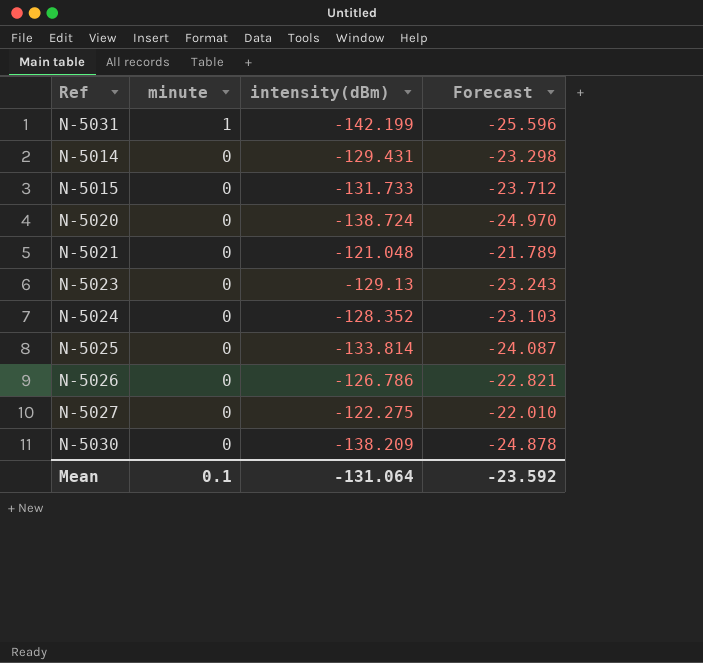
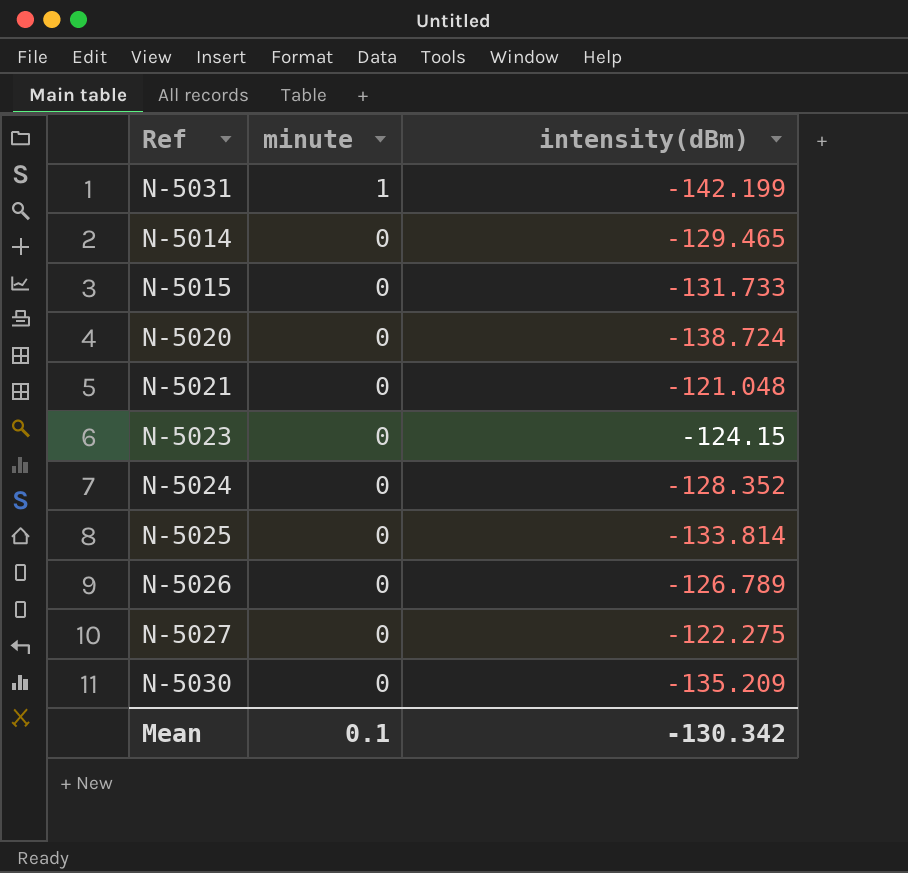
column Forecast | formula: [intensity(dBm)] * 0.18 -> none
N-5014 | intensity(dBm): -129.431 -> -129.465
N-5023 | intensity(dBm): -129.13 -> -124.15
N-5026 | intensity(dBm): -126.786 -> -126.789
N-5030 | intensity(dBm): -138.209 -> -135.209
Mean | intensity(dBm): -131.064 -> -130.342

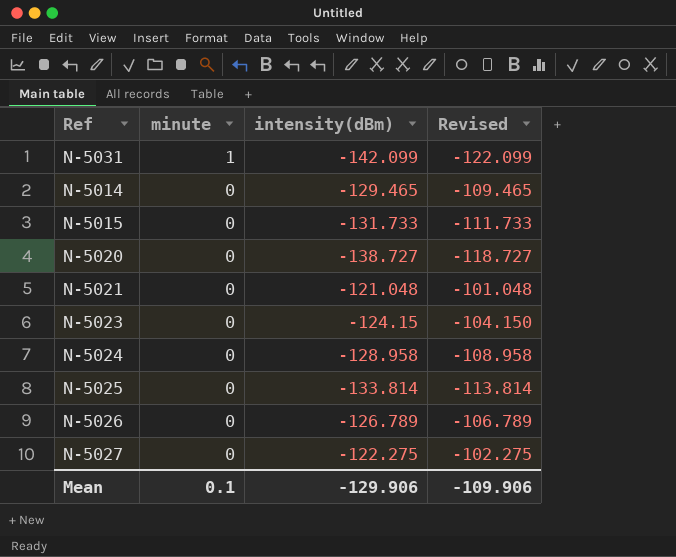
column Revised | formula: none -> [intensity(dBm)] + 20
row N-5030: 0 | -135.209 -> none
N-5031 | intensity(dBm): -142.199 -> -142.099
N-5020 | intensity(dBm): -138.724 -> -138.727
N-5024 | intensity(dBm): -128.352 -> -128.958
Mean | intensity(dBm): -130.342 -> -129.906

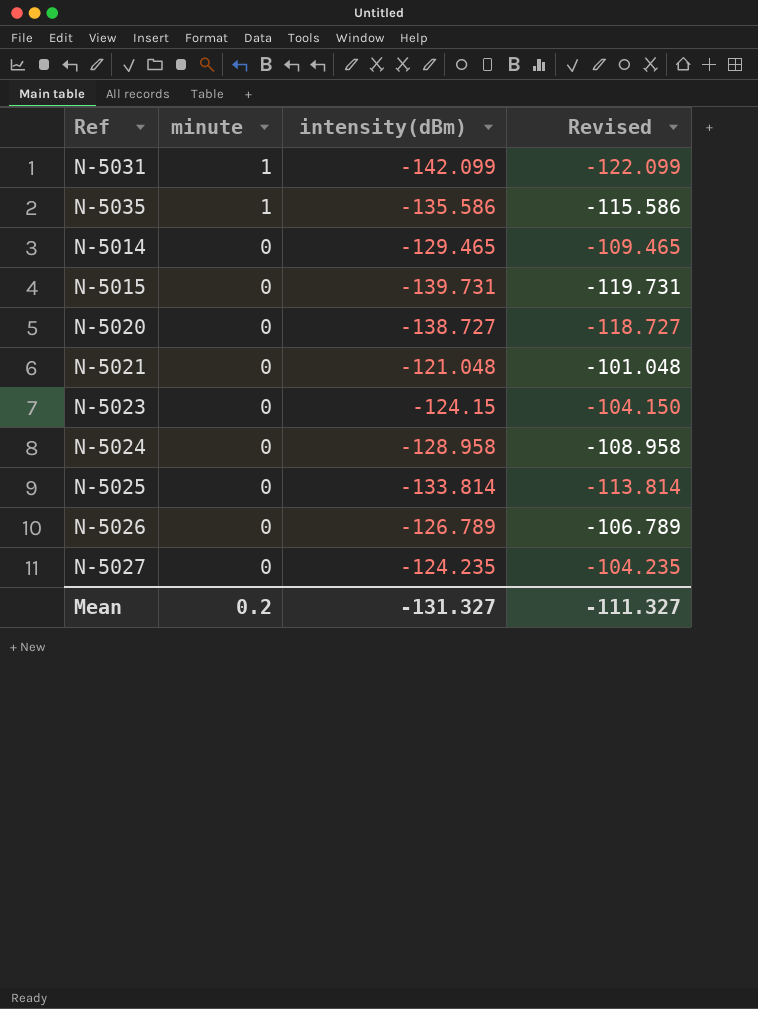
row N-5035: none -> 1 | -135.586 | -115.586
N-5015 | intensity(dBm): -131.733 -> -139.731
N-5015 | Revised: -111.733 -> -119.731
N-5027 | intensity(dBm): -122.275 -> -124.235
N-5027 | Revised: -102.275 -> -104.235
Mean | minute: 0.1 -> 0.2
Mean | intensity(dBm): -129.906 -> -131.327
Mean | Revised: -109.906 -> -111.327

